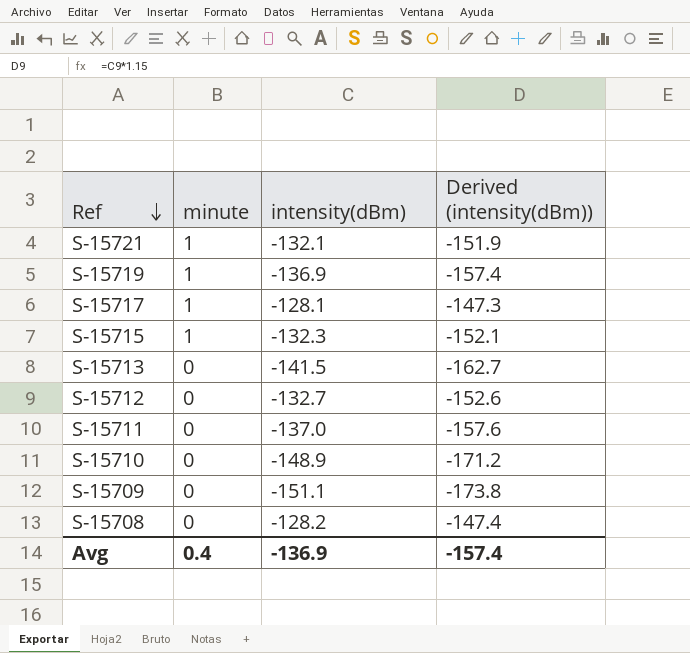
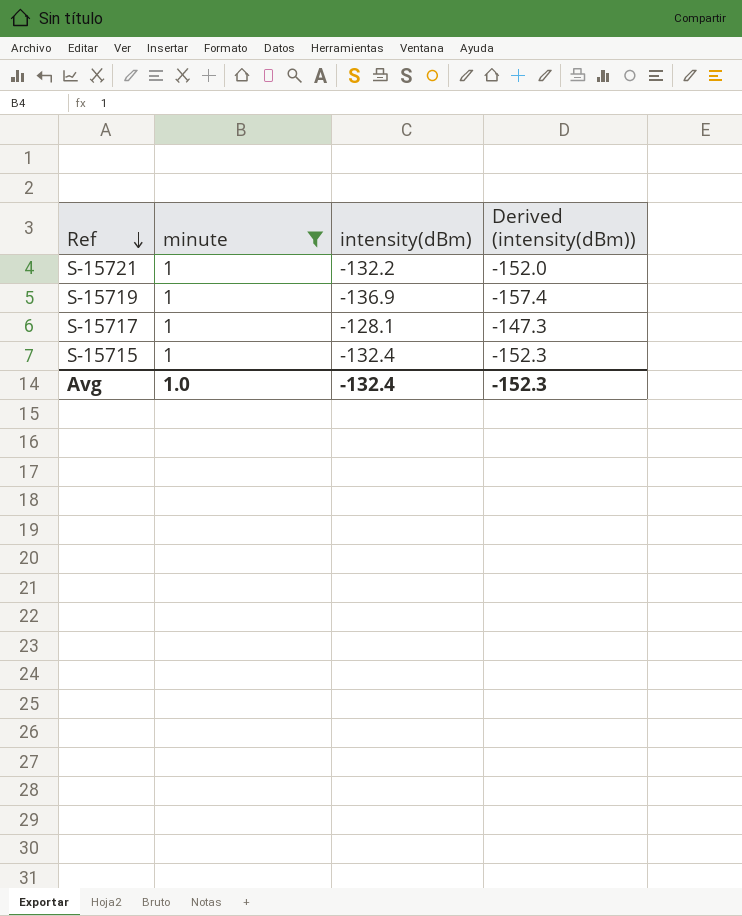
filter: none -> minute = 1
S-15721 | intensity(dBm): -132.1 -> -132.2
S-15721 | Derived (intensity(dBm)): -151.9 -> -152.0
S-15715 | intensity(dBm): -132.3 -> -132.4
S-15715 | Derived (intensity(dBm)): -152.1 -> -152.3
Avg | minute: 0.4 -> 1.0
Avg | intensity(dBm): -136.9 -> -132.4
Avg | Derived (intensity(dBm)): -157.4 -> -152.3

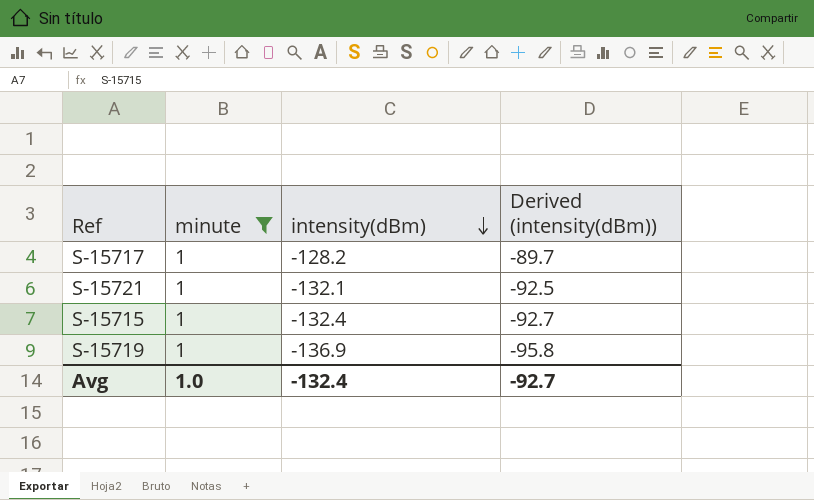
row order: Ref descending -> intensity(dBm) descending
column Derived (intensity(dBm)) | formula: [intensity(dBm)] * 1.15 -> [intensity(dBm)] * 0.7
S-15717 | intensity(dBm): -128.1 -> -128.2
S-15721 | intensity(dBm): -132.2 -> -132.1
Avg | Derived (intensity(dBm)): -152.3 -> -92.7

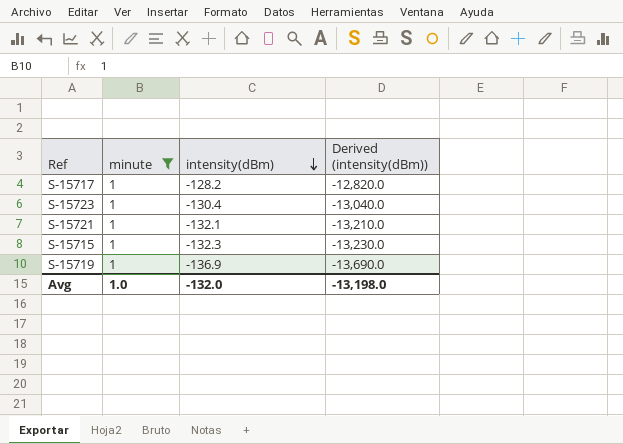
column Derived (intensity(dBm)) | formula: [intensity(dBm)] * 0.7 -> [intensity(dBm)] * 100
row S-15723: none -> 1 | -130.4 | -13,040.0
S-15715 | intensity(dBm): -132.4 -> -132.3
Avg | intensity(dBm): -132.4 -> -132.0
Avg | Derived (intensity(dBm)): -92.7 -> -13,198.0

